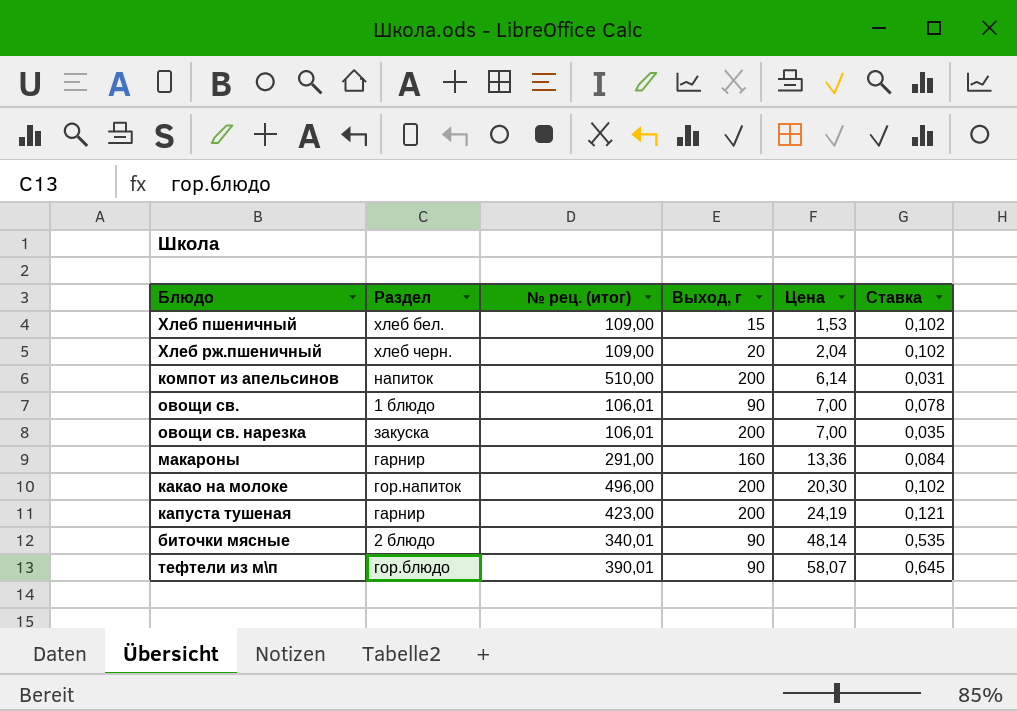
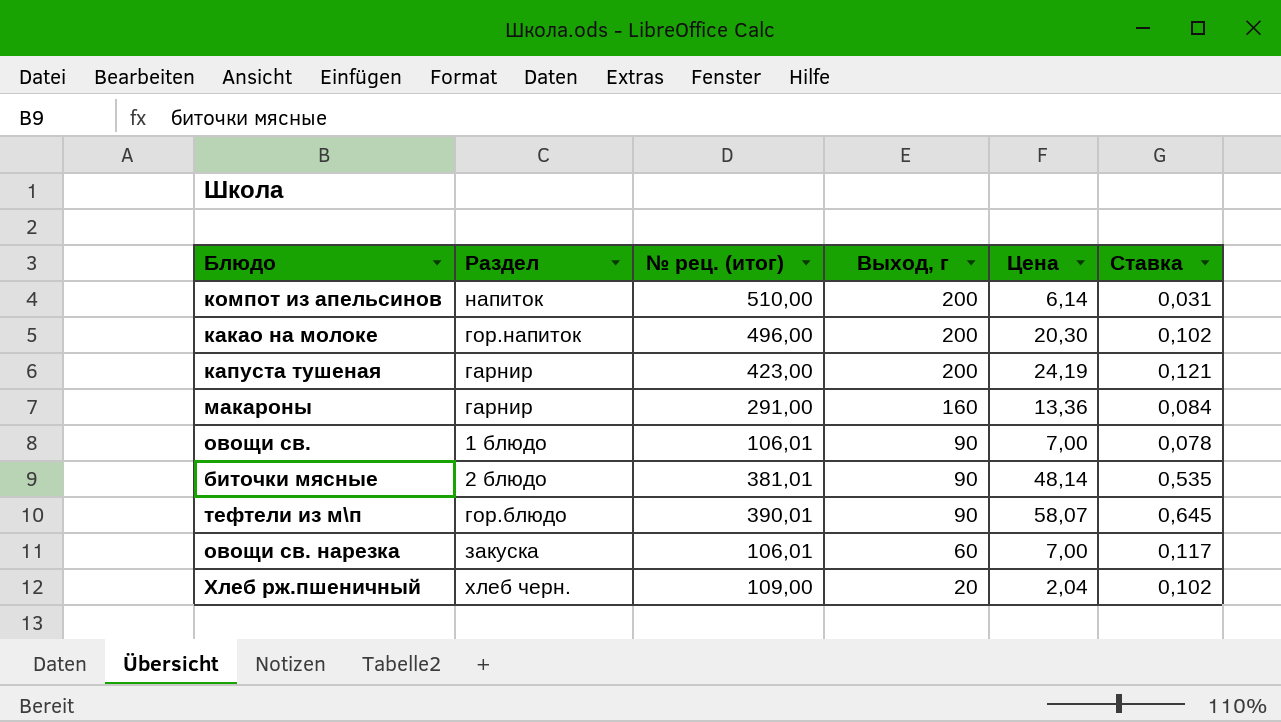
row order: Цена ascending -> Выход, г descending
row Хлеб пшеничный: хлеб бел. | 109,00 | 15 | 1,53 | 0,102 -> none
биточки мясные | № рец. (итог): 340,01 -> 381,01
овощи св. нарезка | Выход, г: 200 -> 60
овощи св. нарезка | Ставка: 0,035 -> 0,117

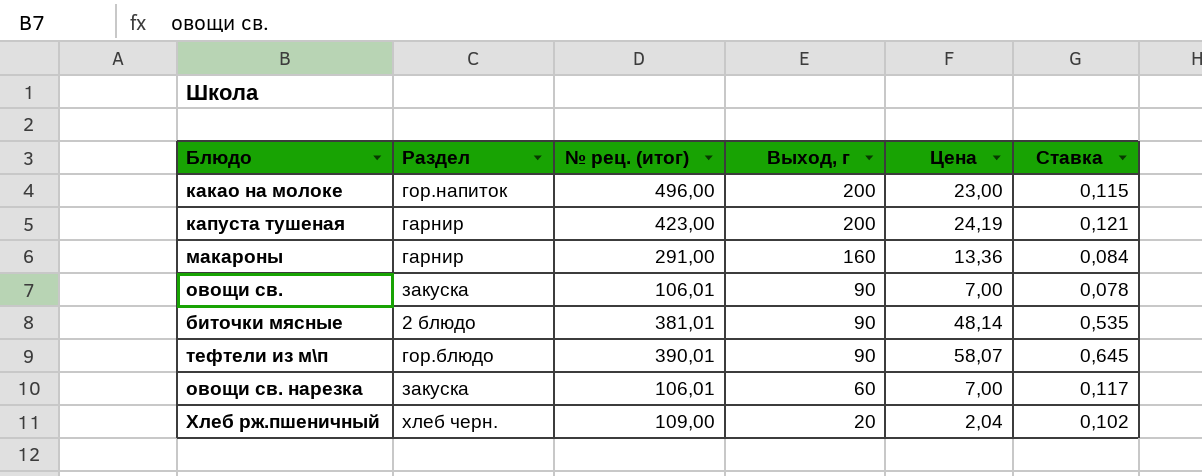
row компот из апельсинов: напиток | 510,00 | 200 | 6,14 | 0,031 -> none
какао на молоке | Цена: 20,30 -> 23,00
какао на молоке | Ставка: 0,102 -> 0,115
овощи св. | Раздел: 1 блюдо -> закуска

